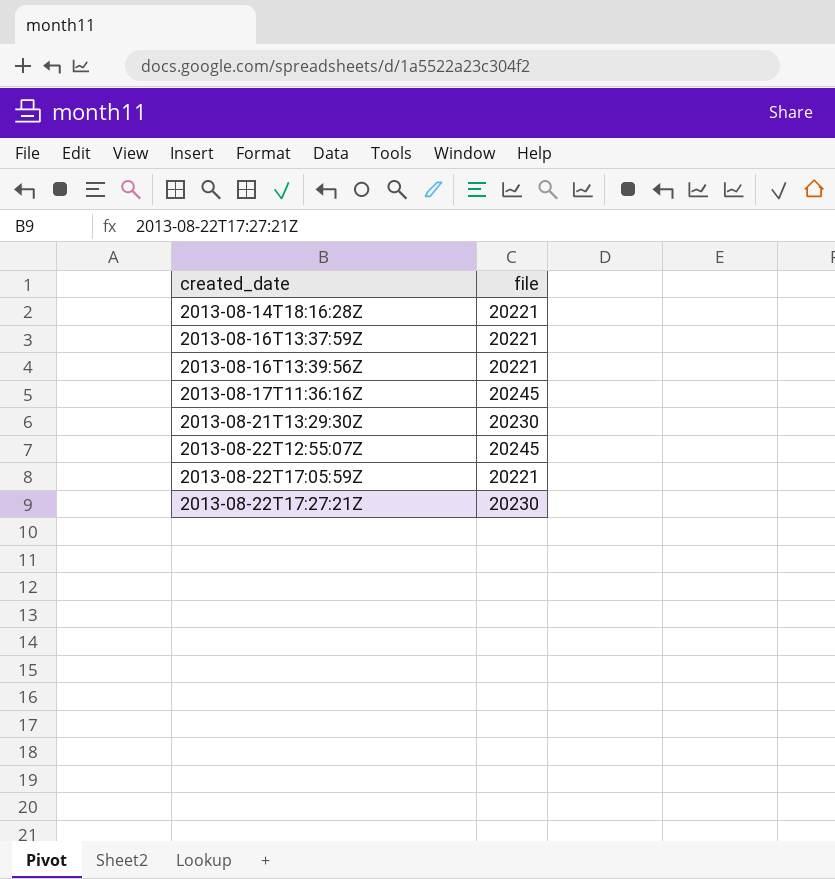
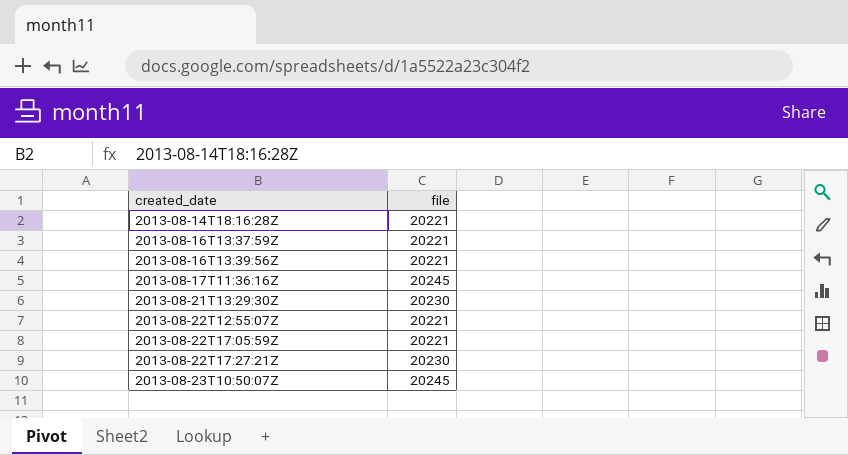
2013-08-22T12:55:07Z | file: 20245 -> 20221
row 2013-08-23T10:50:07Z: none -> 20245

